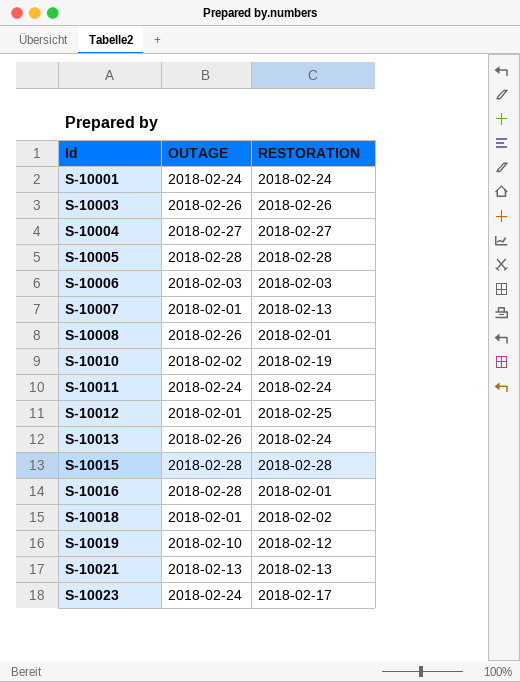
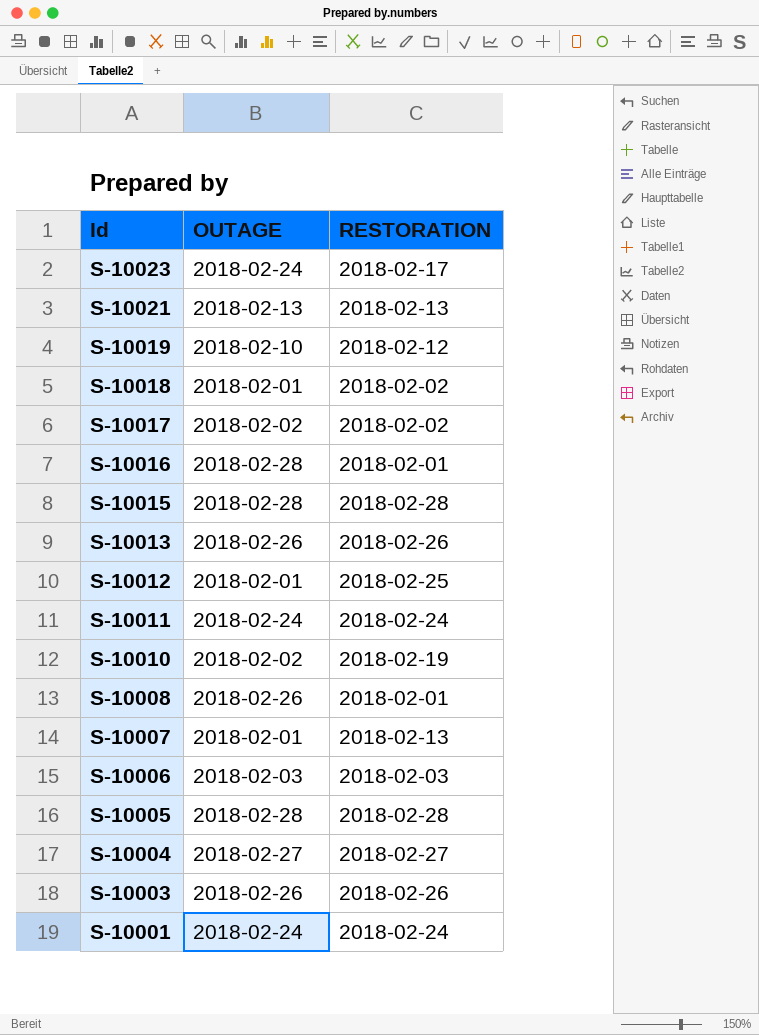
row order: Id ascending -> Id descending
row S-10017: none -> 2018-02-02 | 2018-02-02
S-10013 | RESTORATION: 2018-02-24 -> 2018-02-26

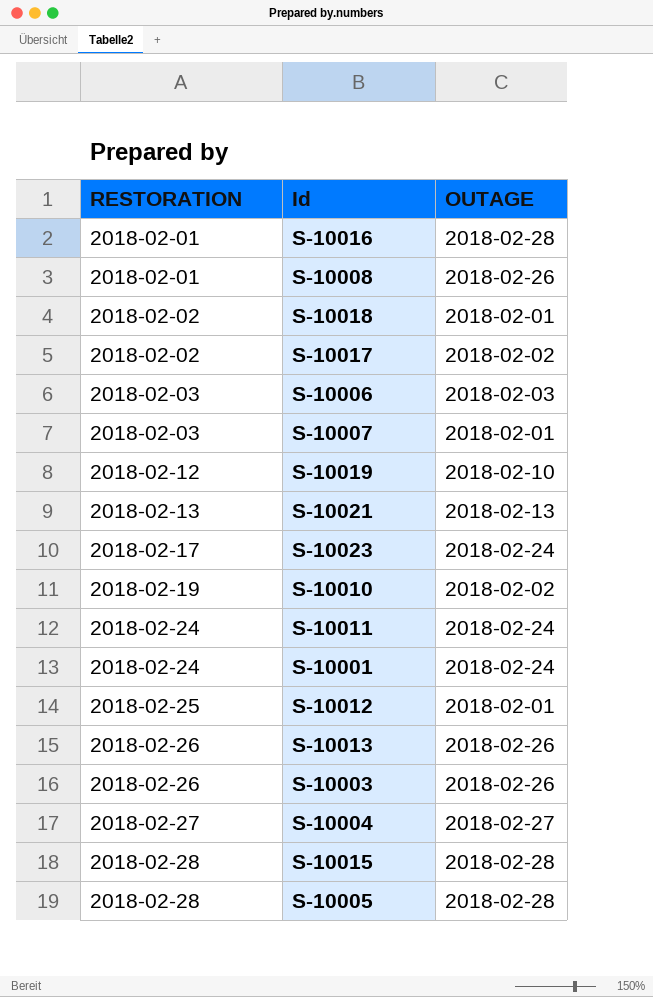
row order: Id descending -> RESTORATION ascending
column RESTORATION | position: 3 -> 1
S-10007 | RESTORATION: 2018-02-13 -> 2018-02-03

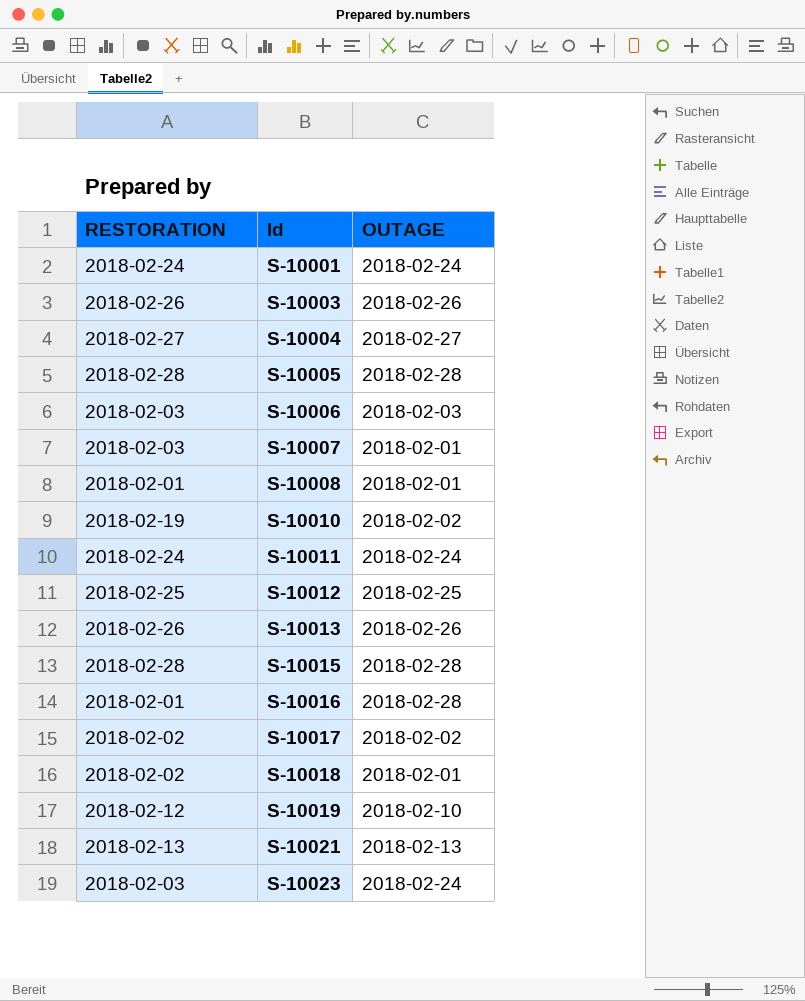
row order: RESTORATION ascending -> Id ascending
S-10008 | OUTAGE: 2018-02-26 -> 2018-02-01
S-10012 | OUTAGE: 2018-02-01 -> 2018-02-25
S-10023 | RESTORATION: 2018-02-17 -> 2018-02-03

